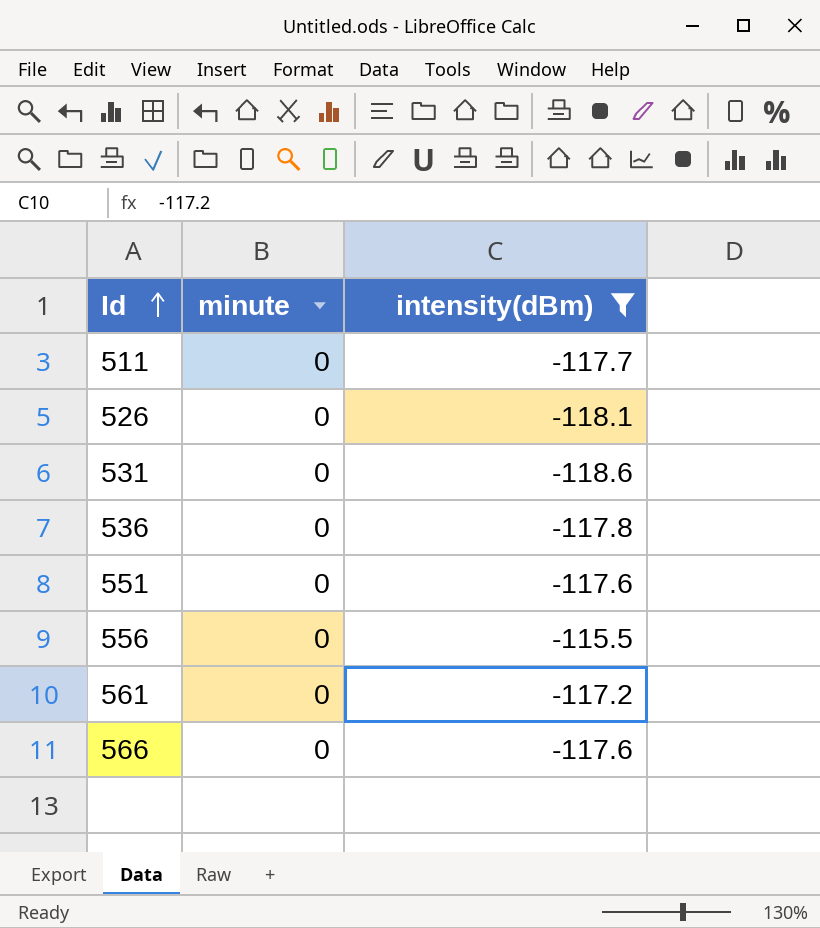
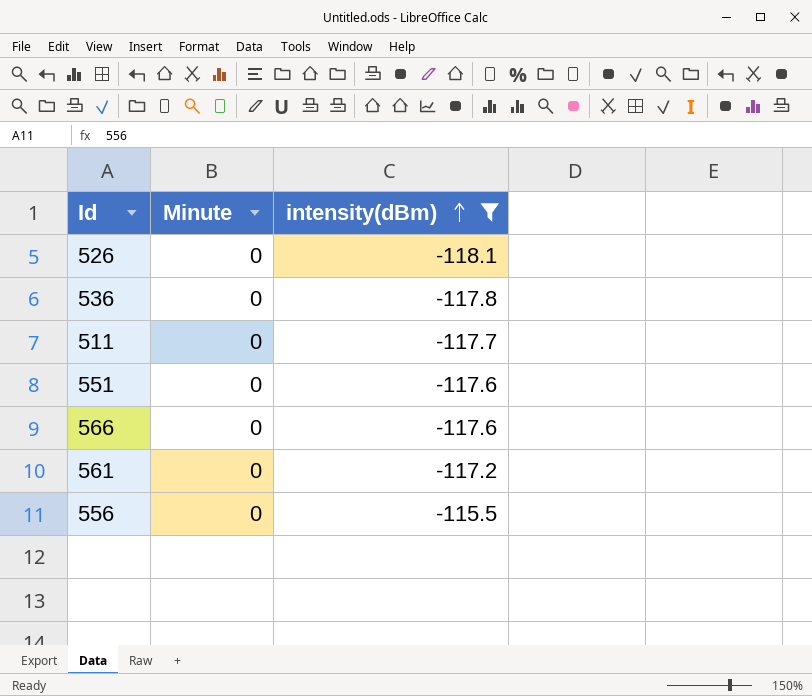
row order: Id ascending -> intensity(dBm) ascending
column name: minute -> Minute
row 531: 0 | -118.6 -> none

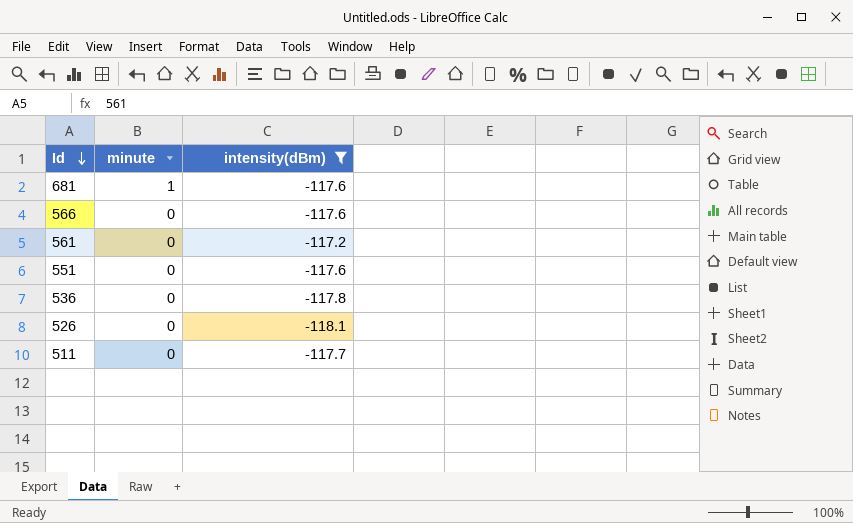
row order: intensity(dBm) ascending -> Id descending
column name: Minute -> minute
row 556: 0 | -115.5 -> none
row 681: none -> 1 | -117.6

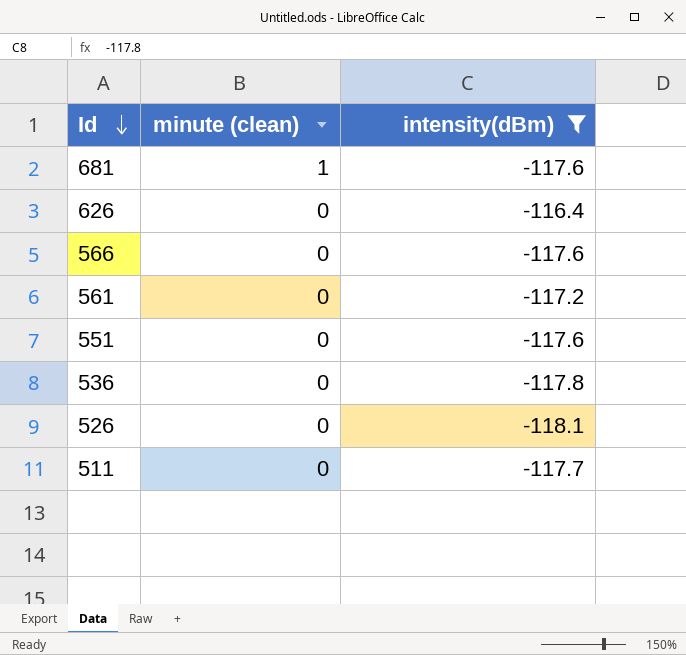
column name: minute -> minute (clean)
row 626: none -> 0 | -116.4

